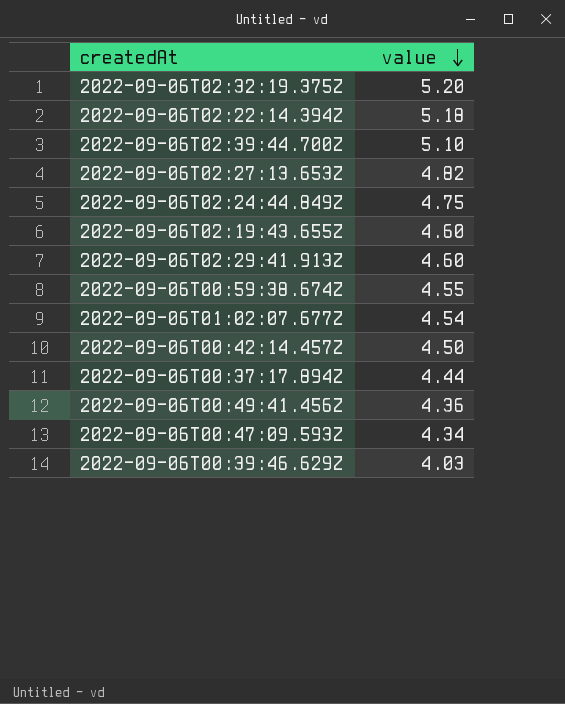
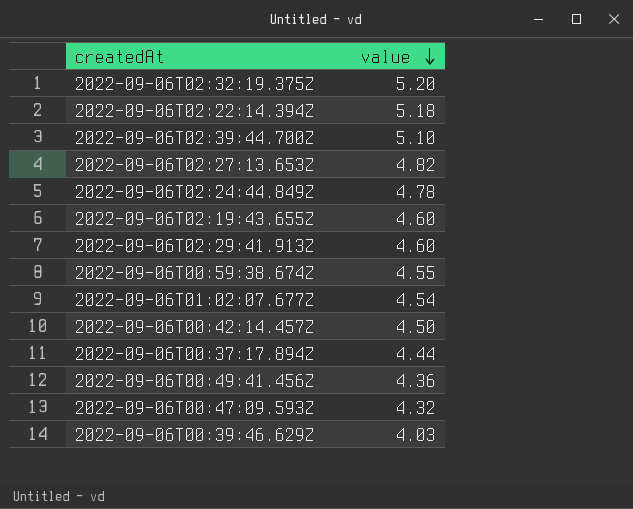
2022-09-06T02:24:44.849Z | value: 4.75 -> 4.78
2022-09-06T00:47:09.593Z | value: 4.34 -> 4.32

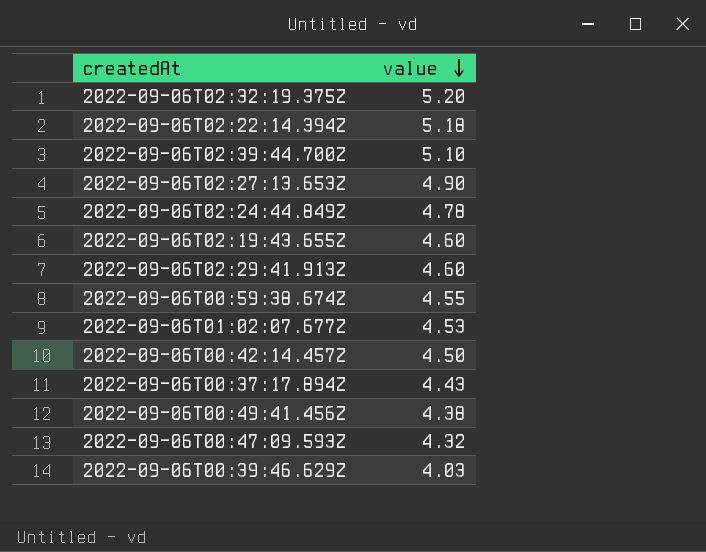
2022-09-06T02:27:13.653Z | value: 4.82 -> 4.90
2022-09-06T01:02:07.677Z | value: 4.54 -> 4.53
2022-09-06T00:37:17.894Z | value: 4.44 -> 4.43
2022-09-06T00:49:41.456Z | value: 4.36 -> 4.38

